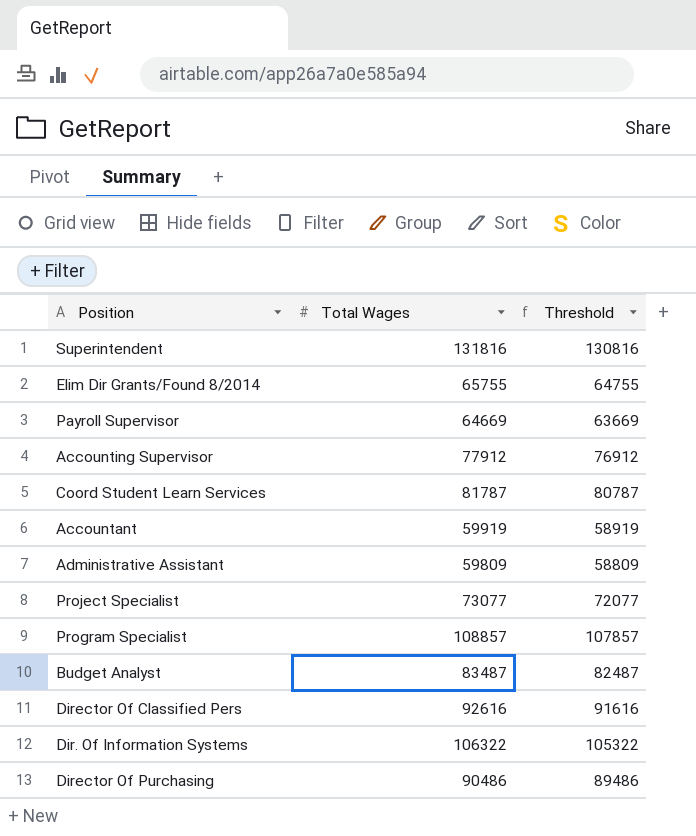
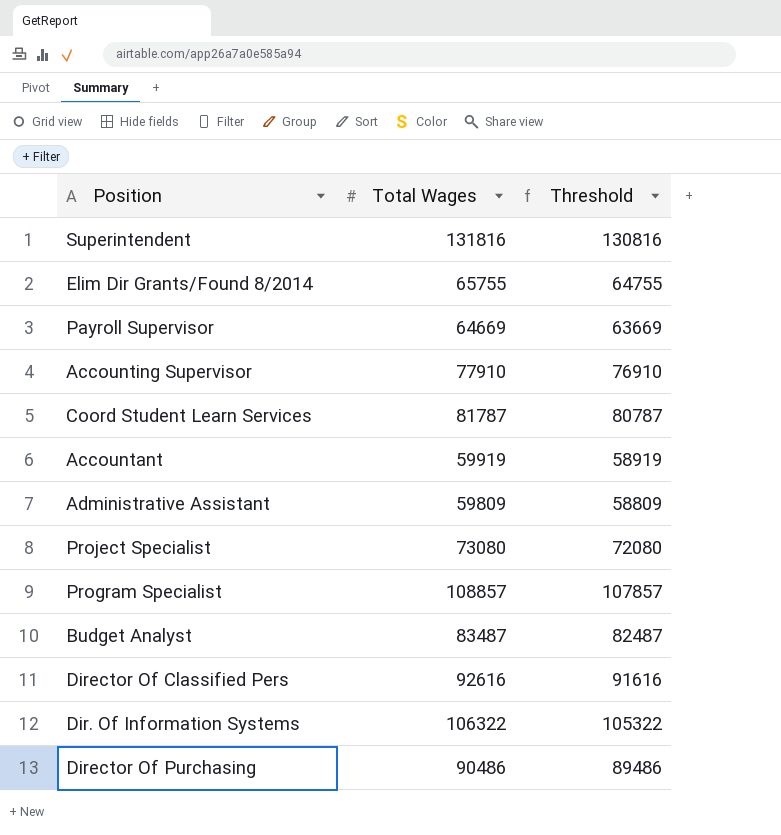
Accounting Supervisor | Total Wages: 77912 -> 77910
Accounting Supervisor | Threshold: 76912 -> 76910
Project Specialist | Total Wages: 73077 -> 73080
Project Specialist | Threshold: 72077 -> 72080

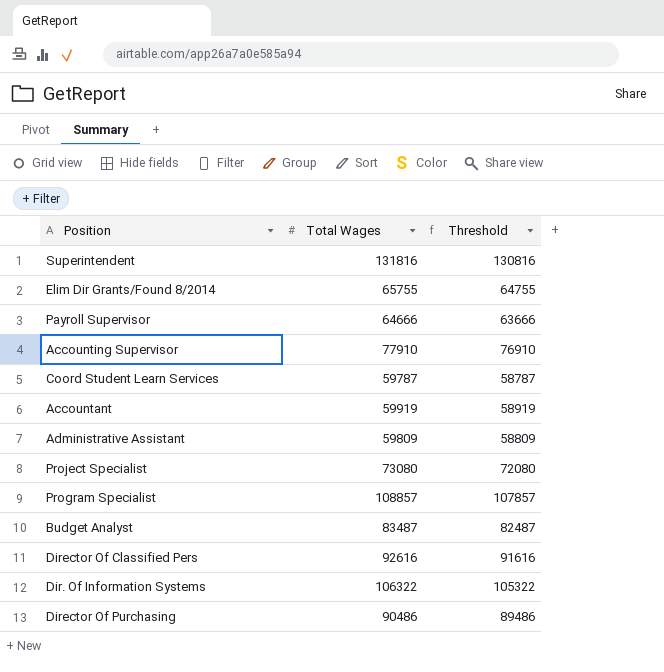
Payroll Supervisor | Total Wages: 64669 -> 64666
Payroll Supervisor | Threshold: 63669 -> 63666
Coord Student Learn Services | Total Wages: 81787 -> 59787
Coord Student Learn Services | Threshold: 80787 -> 58787

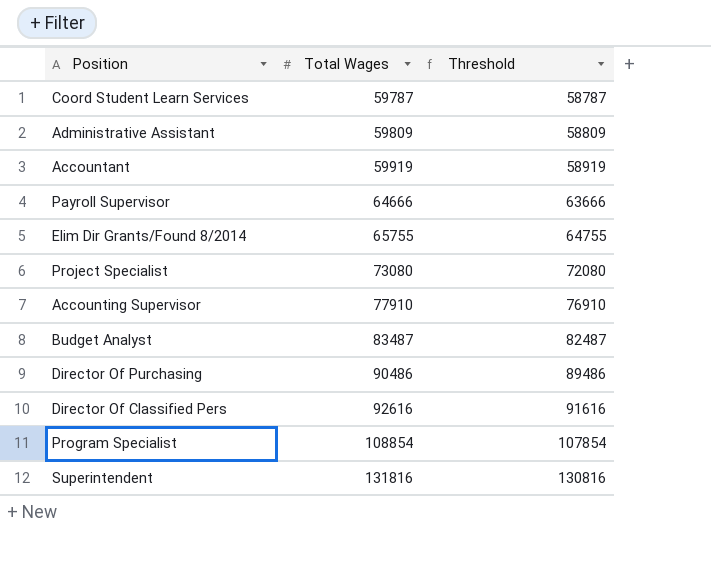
row order: none -> Total Wages ascending
row Dir. Of Information Systems: 106322 | 105322 -> none
Program Specialist | Total Wages: 108857 -> 108854
Program Specialist | Threshold: 107857 -> 107854

